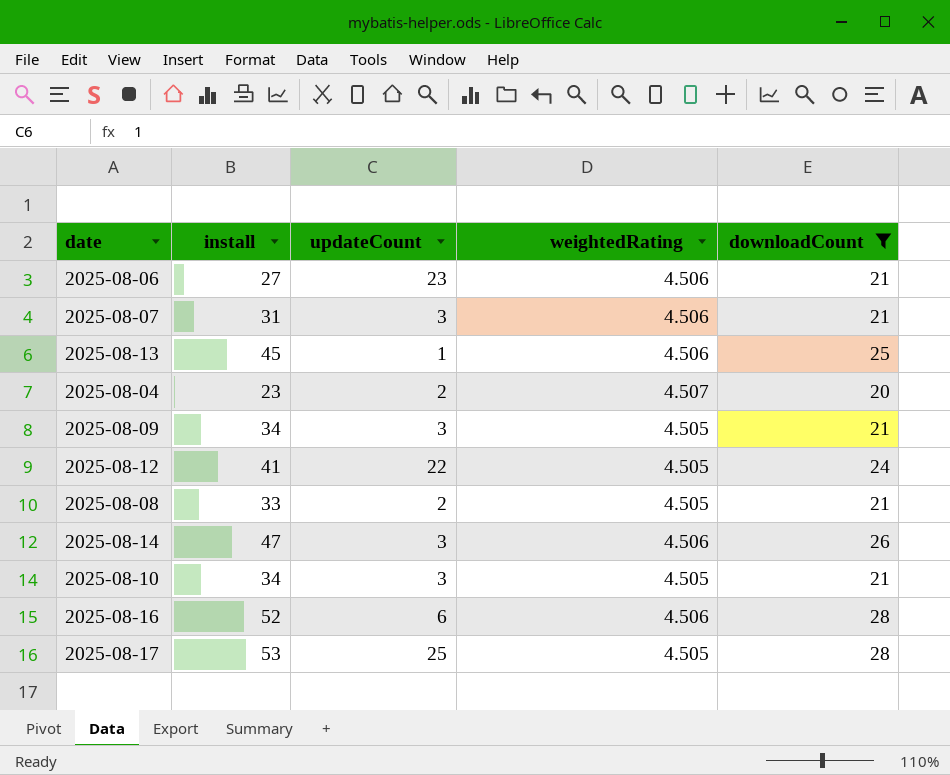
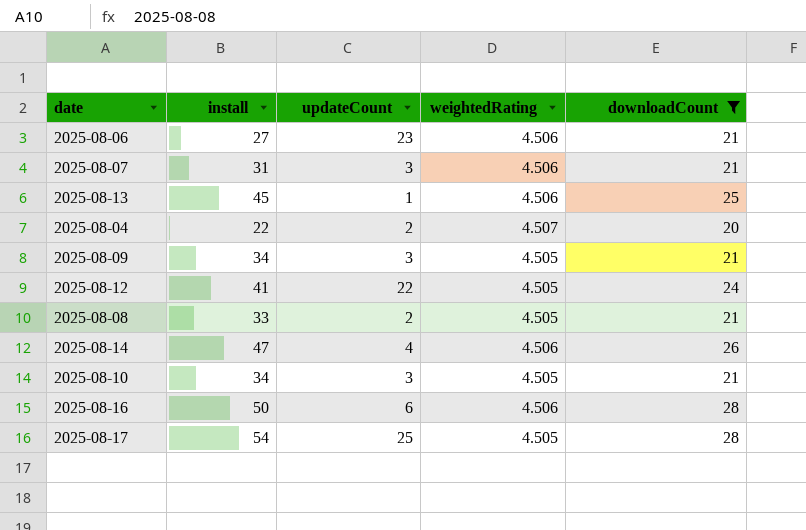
2025-08-04 | install: 23 -> 22
2025-08-14 | updateCount: 3 -> 4
2025-08-16 | install: 52 -> 50
2025-08-17 | install: 53 -> 54

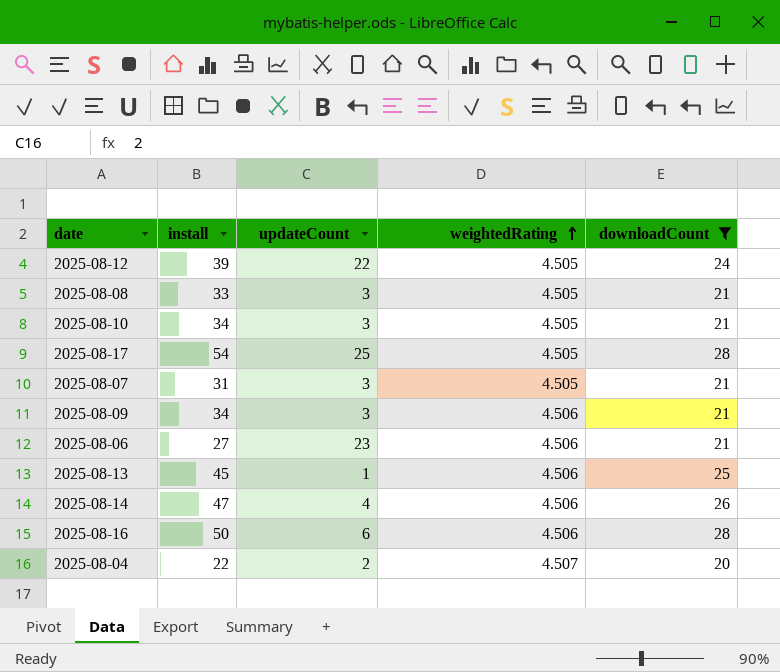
row order: none -> weightedRating ascending
2025-08-12 | install: 41 -> 39
2025-08-08 | updateCount: 2 -> 3
2025-08-07 | weightedRating: 4.506 -> 4.505
2025-08-09 | weightedRating: 4.505 -> 4.506

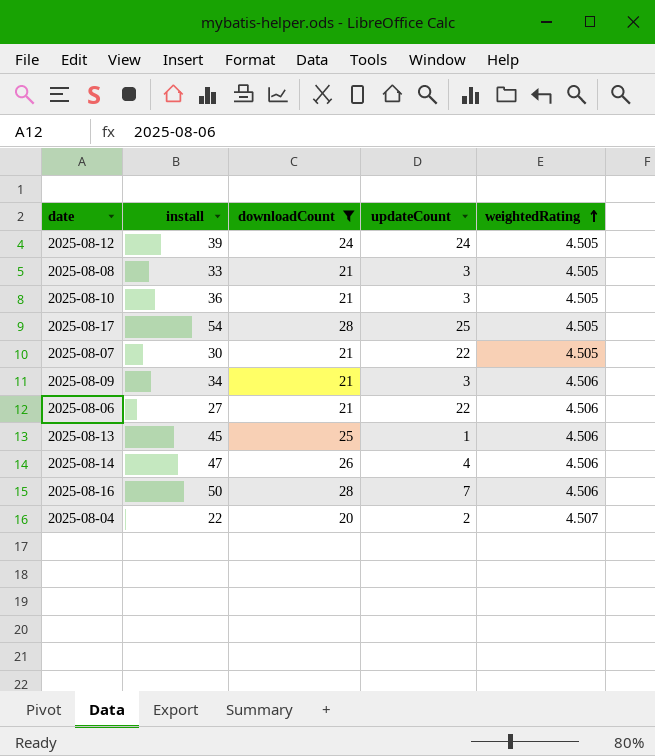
column downloadCount | position: 5 -> 3
2025-08-12 | updateCount: 22 -> 24
2025-08-10 | install: 34 -> 36
2025-08-07 | install: 31 -> 30
2025-08-07 | updateCount: 3 -> 22
2025-08-06 | updateCount: 23 -> 22
2025-08-16 | updateCount: 6 -> 7

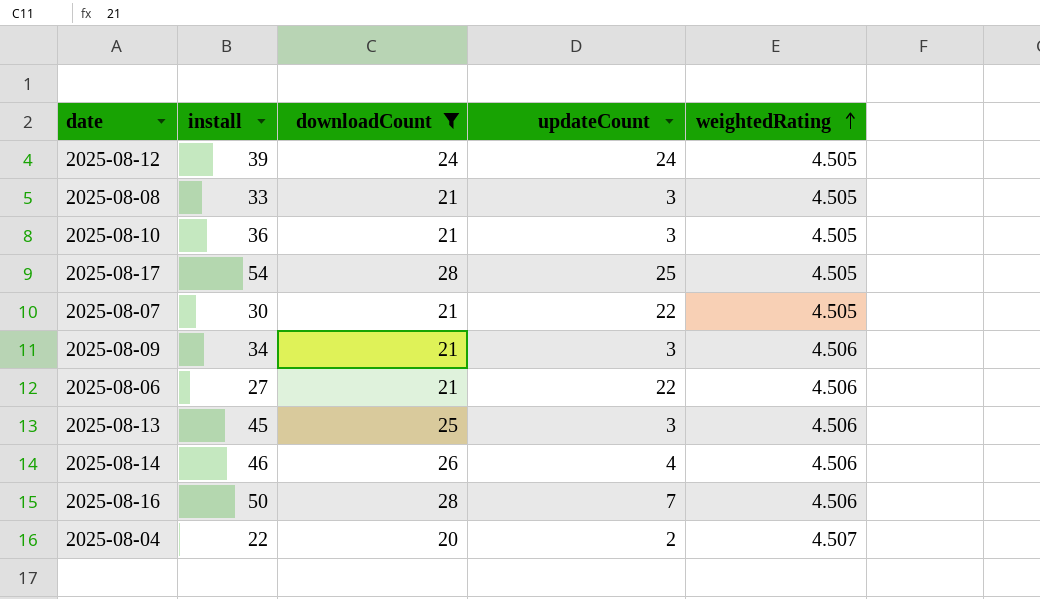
2025-08-13 | updateCount: 1 -> 3
2025-08-14 | install: 47 -> 46

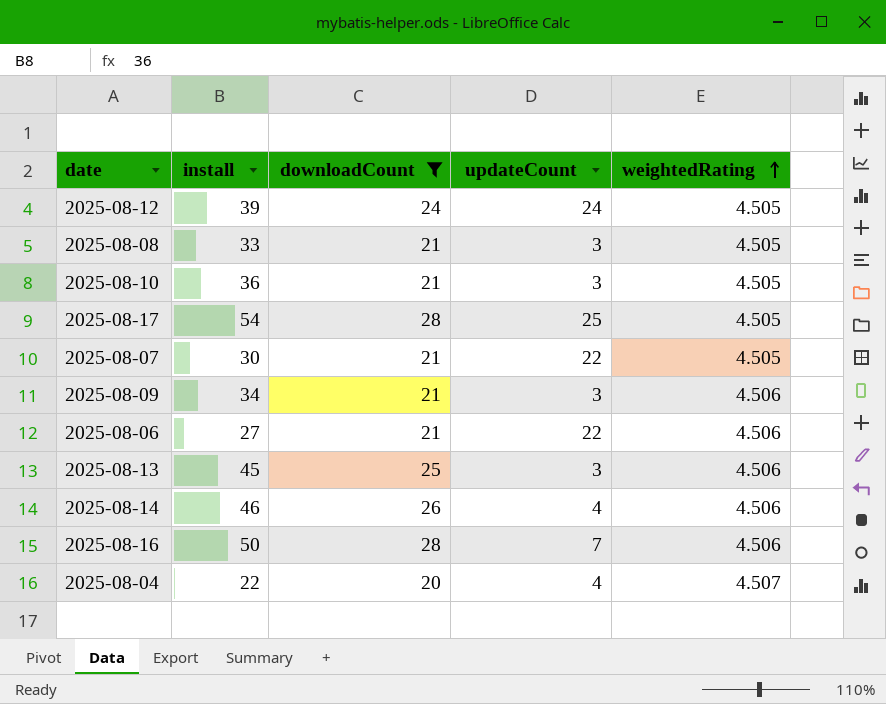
2025-08-04 | updateCount: 2 -> 4

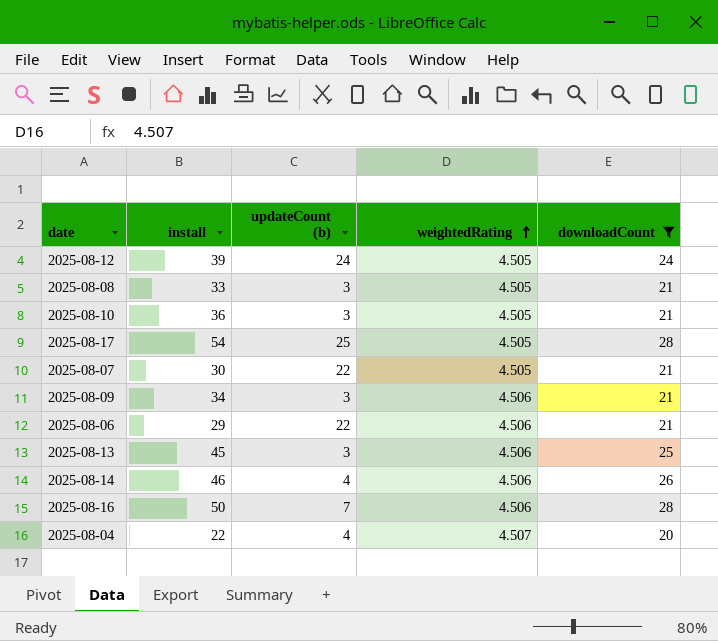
column name: updateCount -> updateCount (b)
column downloadCount | position: 3 -> 5
2025-08-06 | install: 27 -> 29

